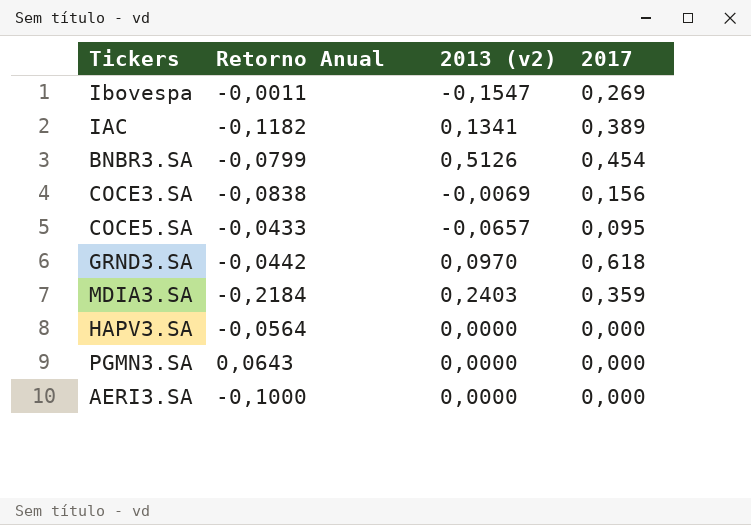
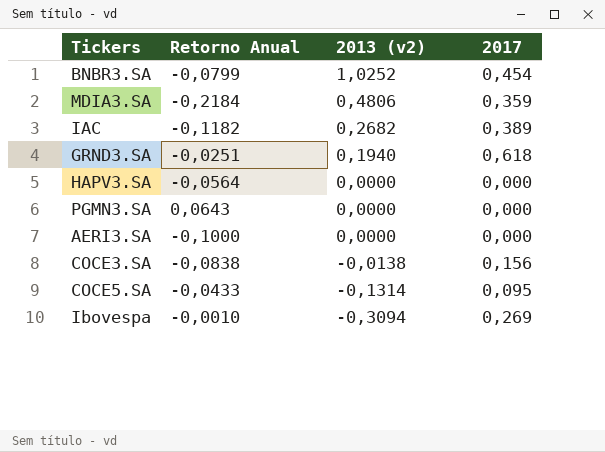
row order: none -> 2013 (v2) descending
BNBR3.SA | 2013 (v2): 0,5126 -> 1,0252
MDIA3.SA | 2013 (v2): 0,2403 -> 0,4806
IAC | 2013 (v2): 0,1341 -> 0,2682
GRND3.SA | Retorno Anual: -0,0442 -> -0,0251
GRND3.SA | 2013 (v2): 0,0970 -> 0,1940
COCE3.SA | 2013 (v2): -0,0069 -> -0,0138
COCE5.SA | 2013 (v2): -0,0657 -> -0,1314
Ibovespa | Retorno Anual: -0,0011 -> -0,0010
Ibovespa | 2013 (v2): -0,1547 -> -0,3094

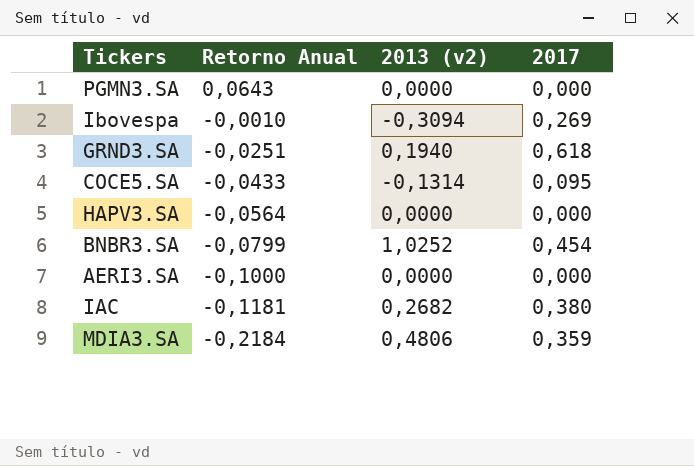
row order: 2013 (v2) descending -> Retorno Anual descending
row COCE3.SA: -0,0838 | -0,0138 | 0,156 -> none
IAC | Retorno Anual: -0,1182 -> -0,1181
IAC | 2017: 0,389 -> 0,380

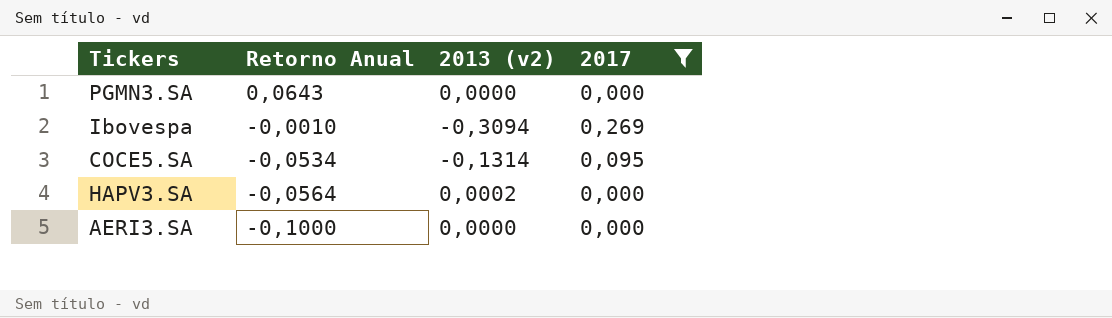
filter: none -> 2017 <= 0,269
COCE5.SA | Retorno Anual: -0,0433 -> -0,0534
HAPV3.SA | 2013 (v2): 0,0000 -> 0,0002

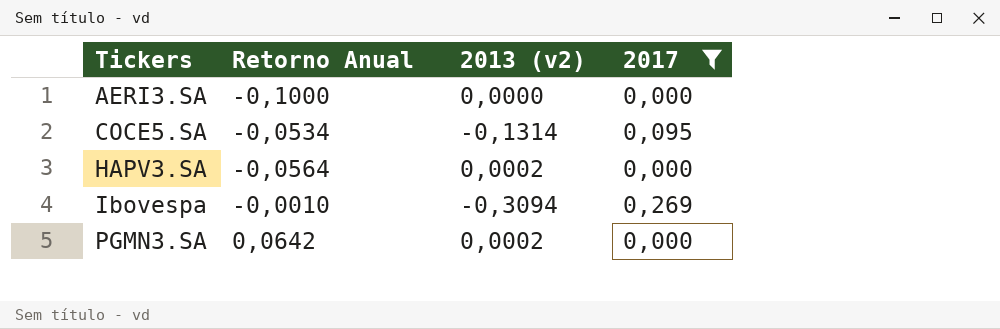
row order: Retorno Anual descending -> Tickers ascending
PGMN3.SA | Retorno Anual: 0,0643 -> 0,0642
PGMN3.SA | 2013 (v2): 0,0000 -> 0,0002

